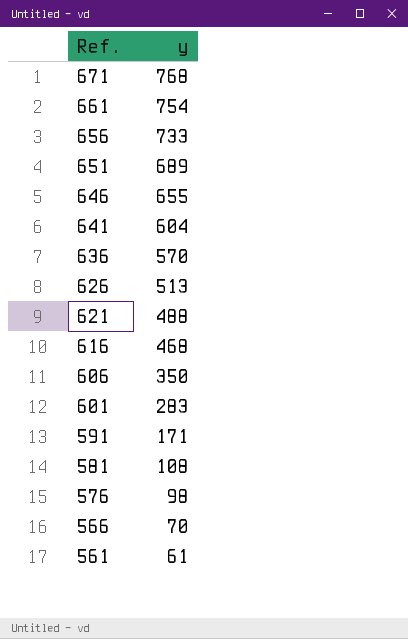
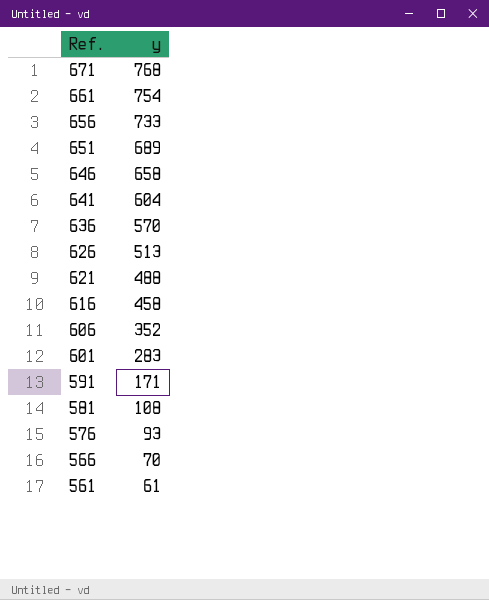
646 | y: 655 -> 658
616 | y: 468 -> 458
606 | y: 350 -> 352
576 | y: 98 -> 93

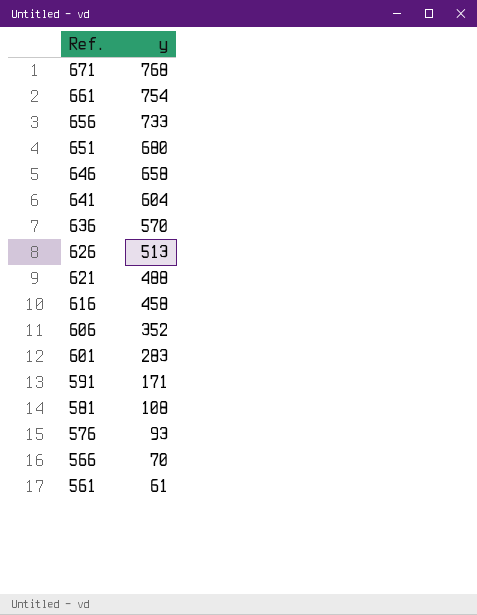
651 | y: 689 -> 680

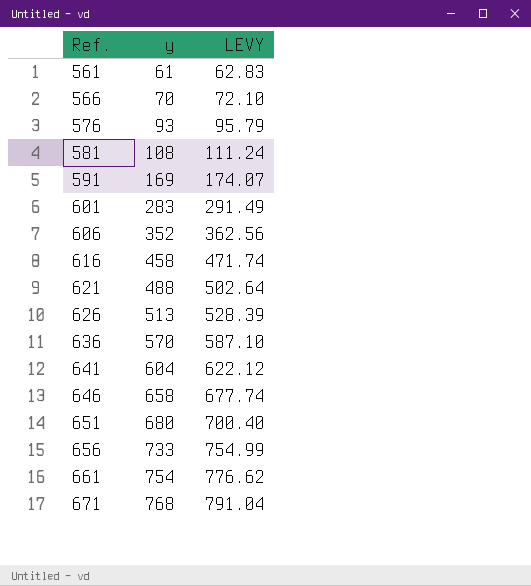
row order: Ref. descending -> Ref. ascending
column LEVY | formula: none -> [y] * 1.03
591 | y: 171 -> 169

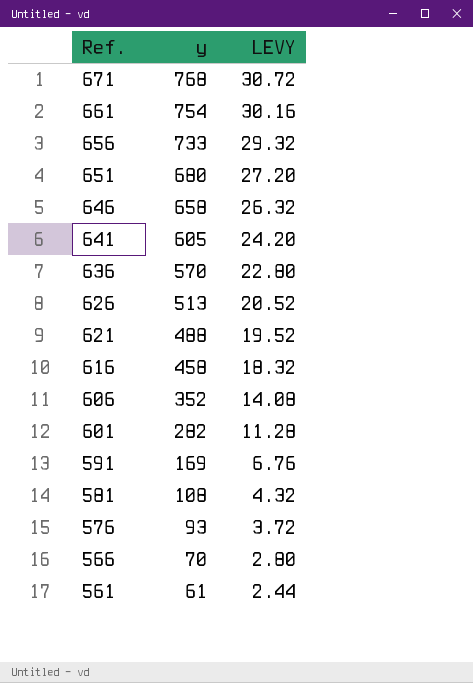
row order: Ref. ascending -> Ref. descending
column LEVY | formula: [y] * 1.03 -> [y] * 0.04
641 | y: 604 -> 605
601 | y: 283 -> 282

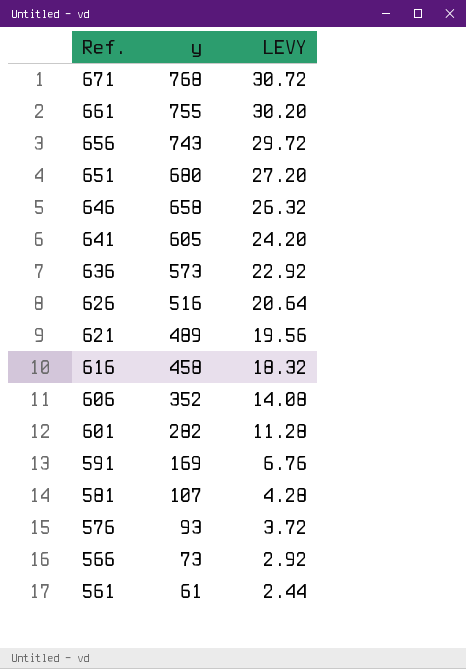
661 | y: 754 -> 755
661 | LEVY: 30.16 -> 30.20
656 | y: 733 -> 743
656 | LEVY: 29.32 -> 29.72
636 | y: 570 -> 573
636 | LEVY: 22.80 -> 22.92
626 | y: 513 -> 516
626 | LEVY: 20.52 -> 20.64
621 | y: 488 -> 489
621 | LEVY: 19.52 -> 19.56
581 | y: 108 -> 107
581 | LEVY: 4.32 -> 4.28
566 | y: 70 -> 73
566 | LEVY: 2.80 -> 2.92

